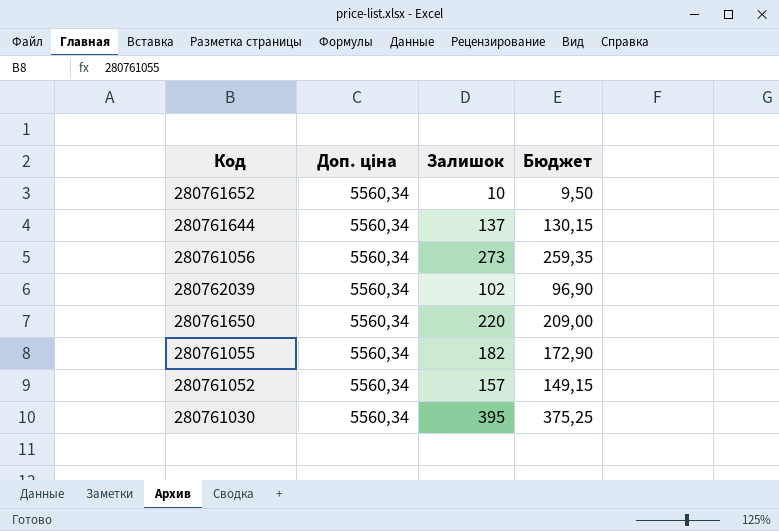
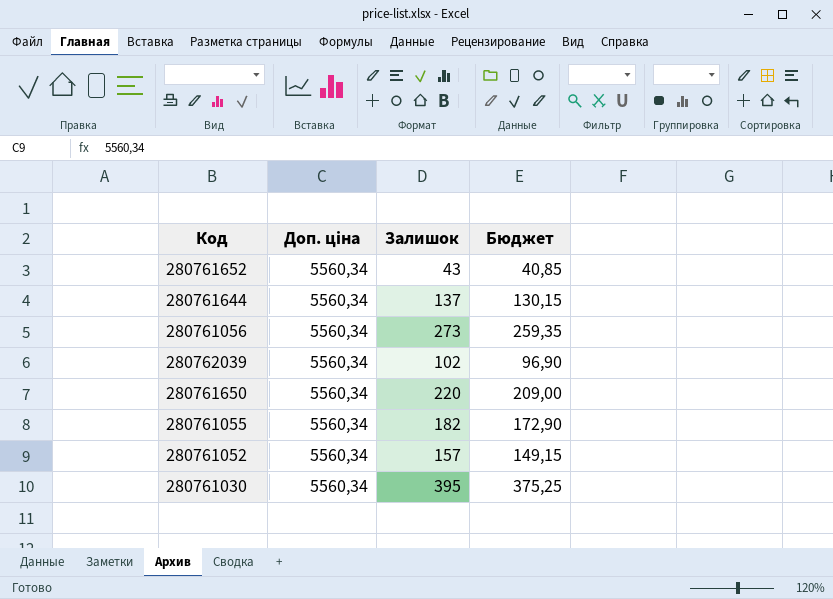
280761652 | Залишок: 10 -> 43
280761652 | Бюджет: 9,50 -> 40,85

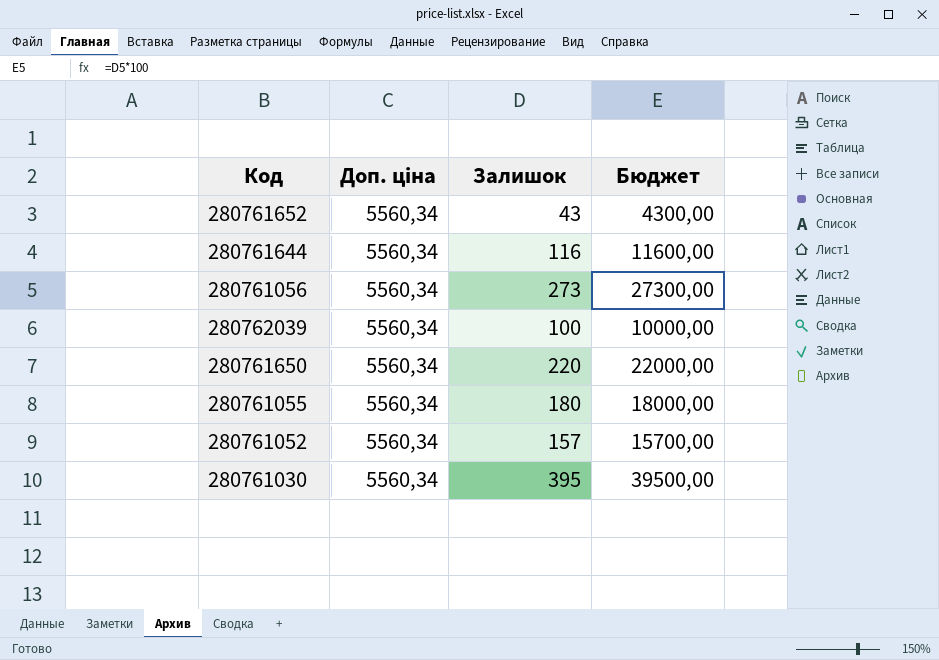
column Бюджет | formula: [Залишок] * 0,95 -> [Залишок] * 100
280761644 | Залишок: 137 -> 116
280762039 | Залишок: 102 -> 100
280761055 | Залишок: 182 -> 180

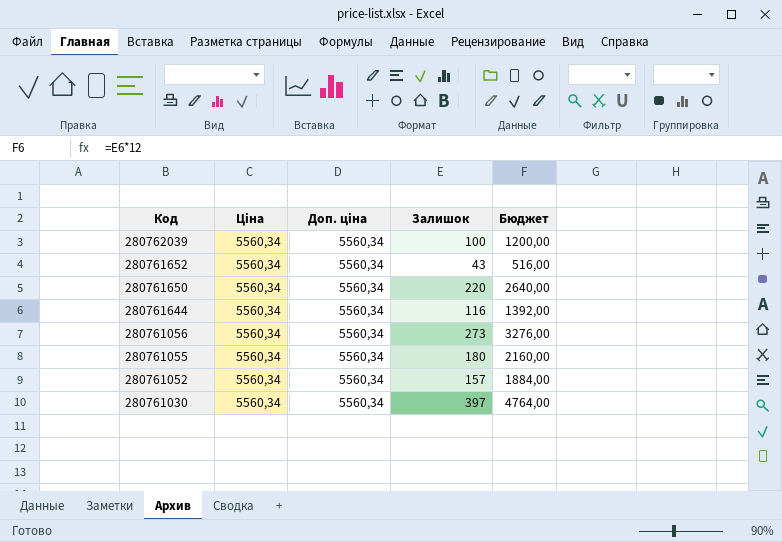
row order: none -> Код descending
column Ціна | position: none -> 2
column Бюджет | formula: [Залишок] * 100 -> [Залишок] * 12
280761030 | Залишок: 395 -> 397

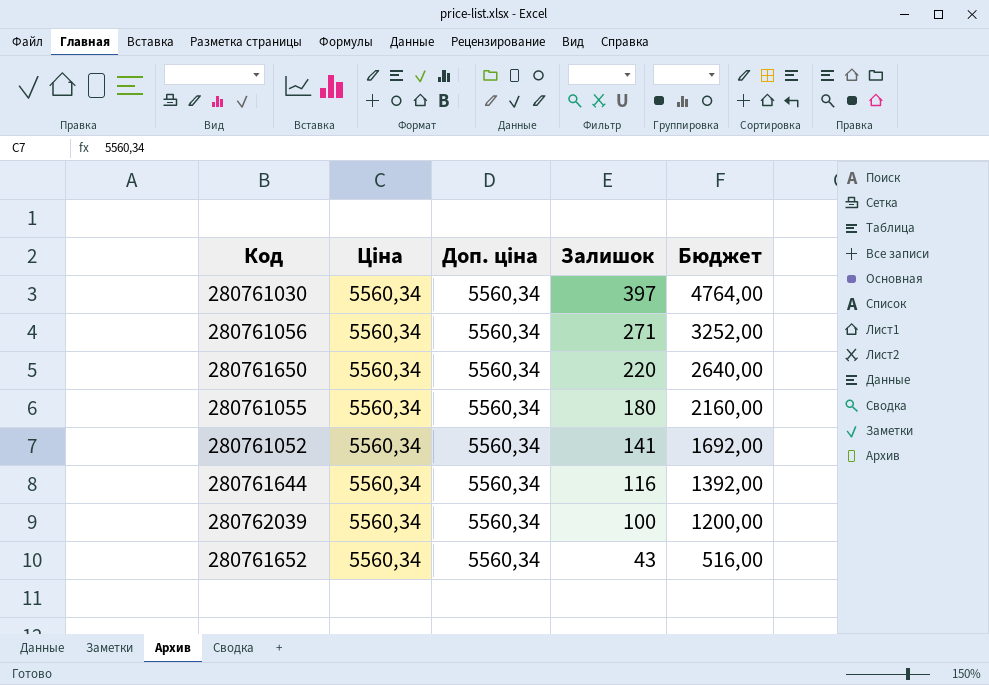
row order: Код descending -> Залишок descending
280761056 | Залишок: 273 -> 271
280761056 | Бюджет: 3276,00 -> 3252,00
280761052 | Залишок: 157 -> 141
280761052 | Бюджет: 1884,00 -> 1692,00

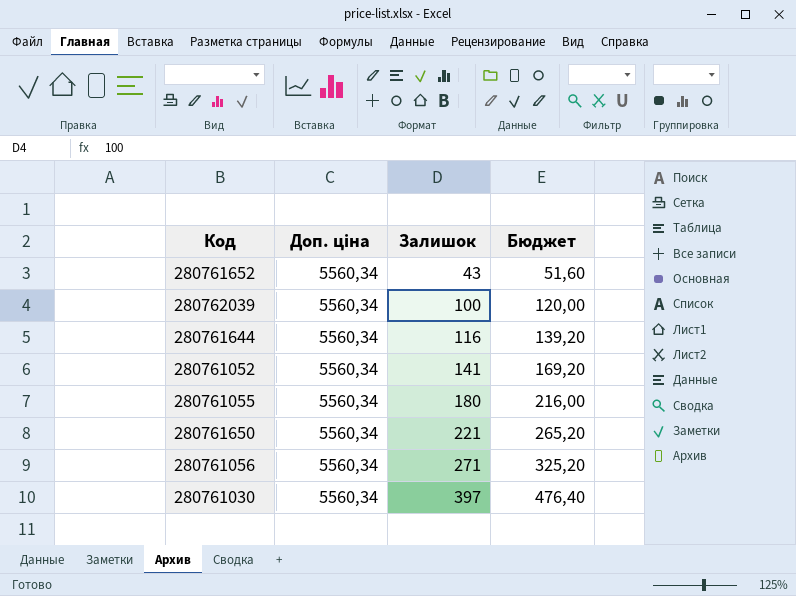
row order: Залишок descending -> Залишок ascending
column Ціна | position: 2 -> none
column Бюджет | formula: [Залишок] * 12 -> [Залишок] * 1,2
280761650 | Залишок: 220 -> 221

